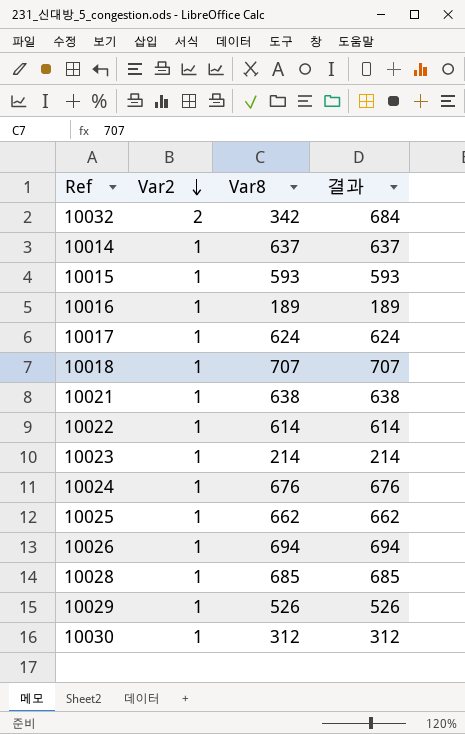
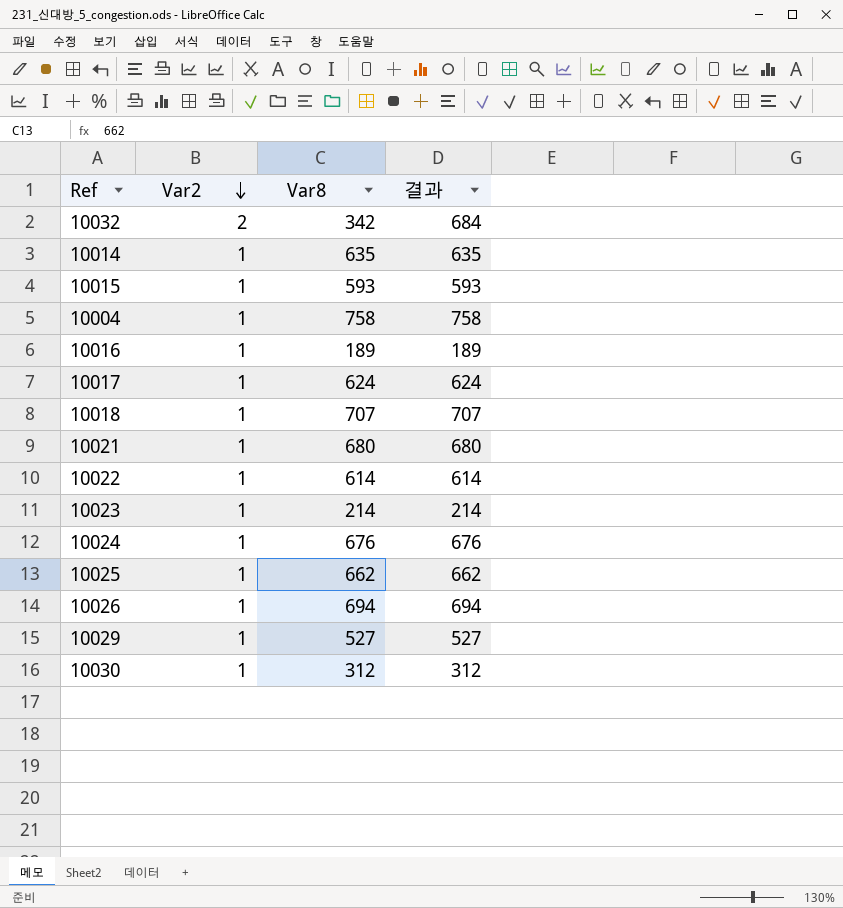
row 10028: 1 | 685 | 685 -> none
10014 | Var8: 637 -> 635
10014 | 결과: 637 -> 635
row 10004: none -> 1 | 758 | 758
10021 | Var8: 638 -> 680
10021 | 결과: 638 -> 680
10029 | Var8: 526 -> 527
10029 | 결과: 526 -> 527

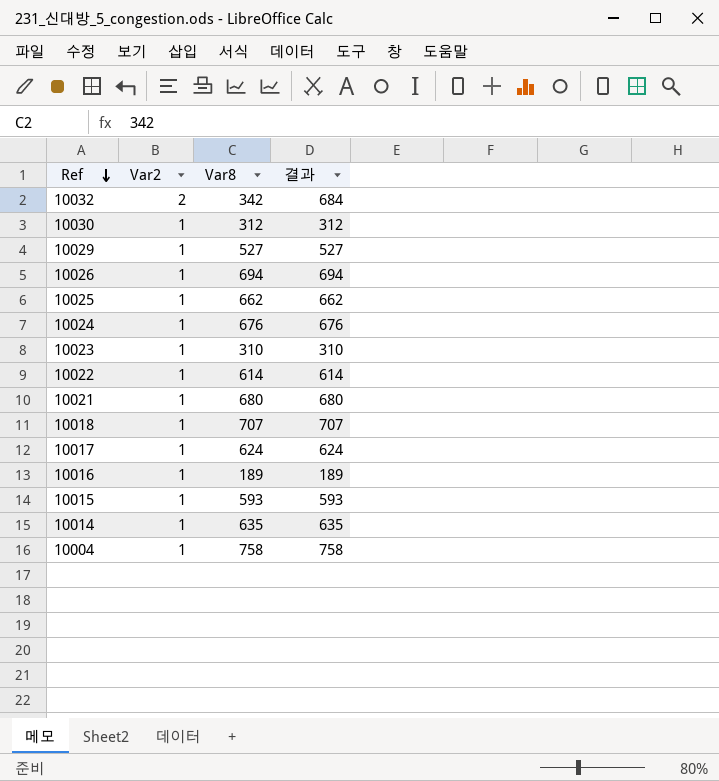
row order: Var2 descending -> Ref descending
10023 | Var8: 214 -> 310
10023 | 결과: 214 -> 310

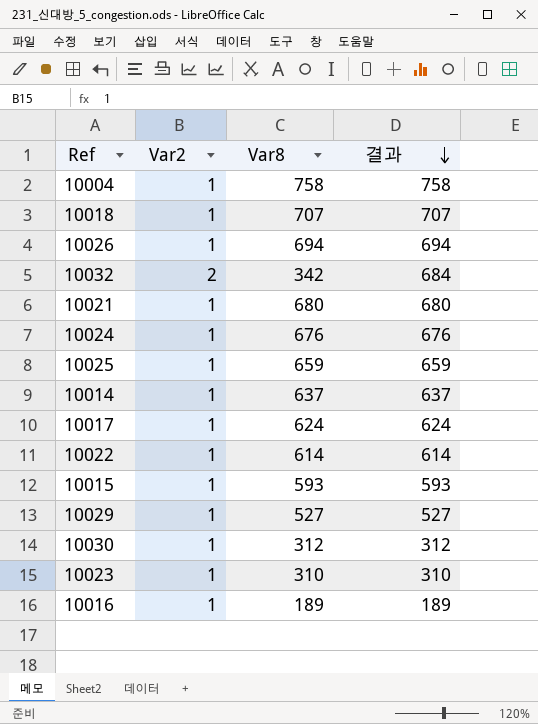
row order: Ref descending -> 결과 descending
10025 | Var8: 662 -> 659
10025 | 결과: 662 -> 659
10014 | Var8: 635 -> 637
10014 | 결과: 635 -> 637

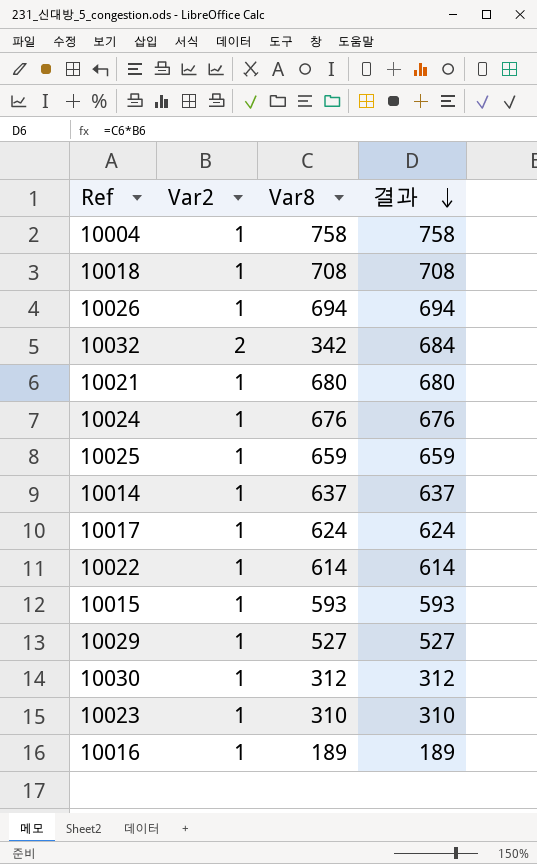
10018 | Var8: 707 -> 708
10018 | 결과: 707 -> 708

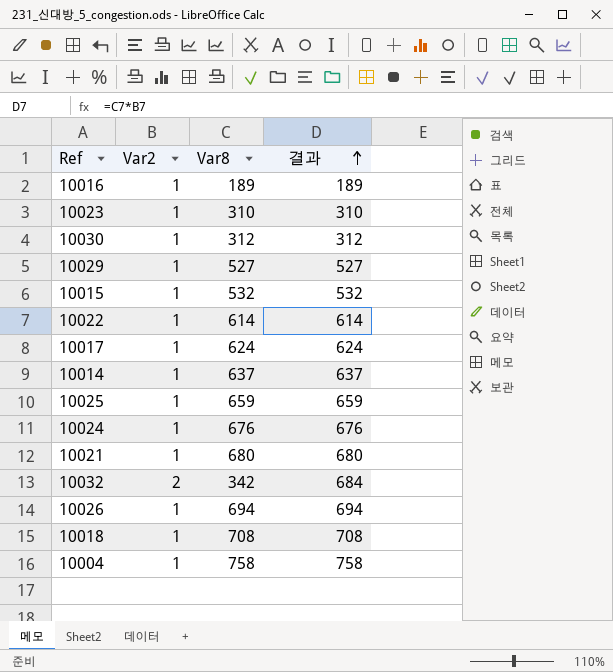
row order: 결과 descending -> 결과 ascending
10015 | Var8: 593 -> 532
10015 | 결과: 593 -> 532

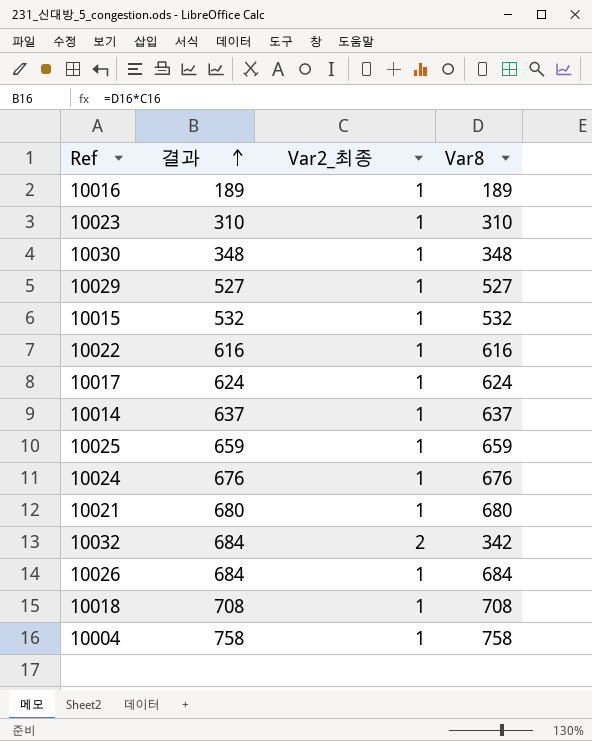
column 결과 | position: 4 -> 2
column name: Var2 -> Var2_최종
10030 | 결과: 312 -> 348
10030 | Var8: 312 -> 348
10022 | 결과: 614 -> 616
10022 | Var8: 614 -> 616
10026 | 결과: 694 -> 684
10026 | Var8: 694 -> 684

